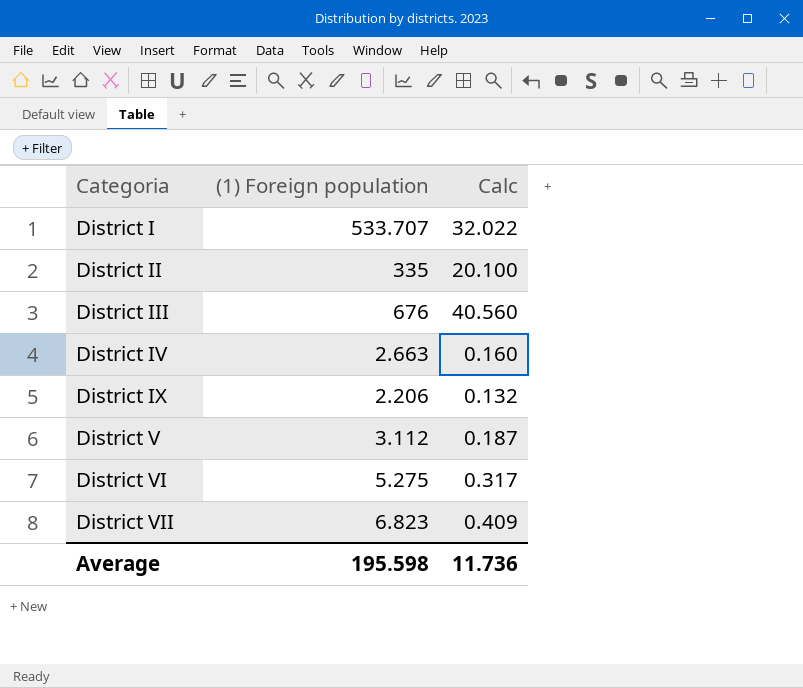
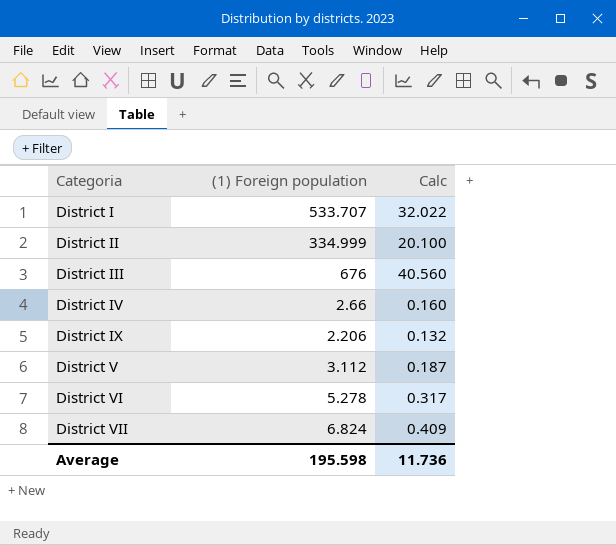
District II | (1) Foreign population: 335 -> 334.999
District IV | (1) Foreign population: 2.663 -> 2.66
District VI | (1) Foreign population: 5.275 -> 5.278
District VII | (1) Foreign population: 6.823 -> 6.824

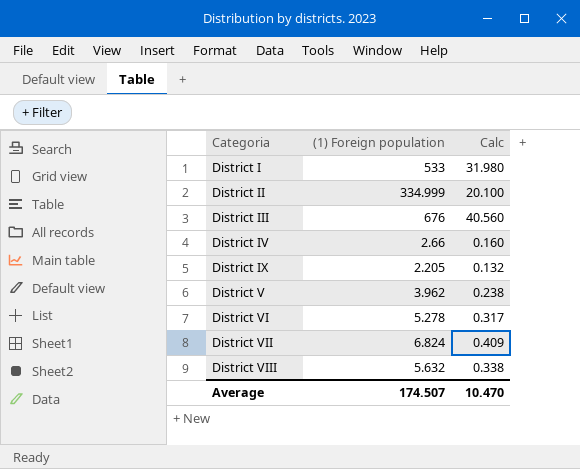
District I | (1) Foreign population: 533.707 -> 533
District I | Calc: 32.022 -> 31.980
District IX | (1) Foreign population: 2.206 -> 2.205
District V | (1) Foreign population: 3.112 -> 3.962
District V | Calc: 0.187 -> 0.238
row District VIII: none -> 5.632 | 0.338
Average | (1) Foreign population: 195.598 -> 174.507
Average | Calc: 11.736 -> 10.470

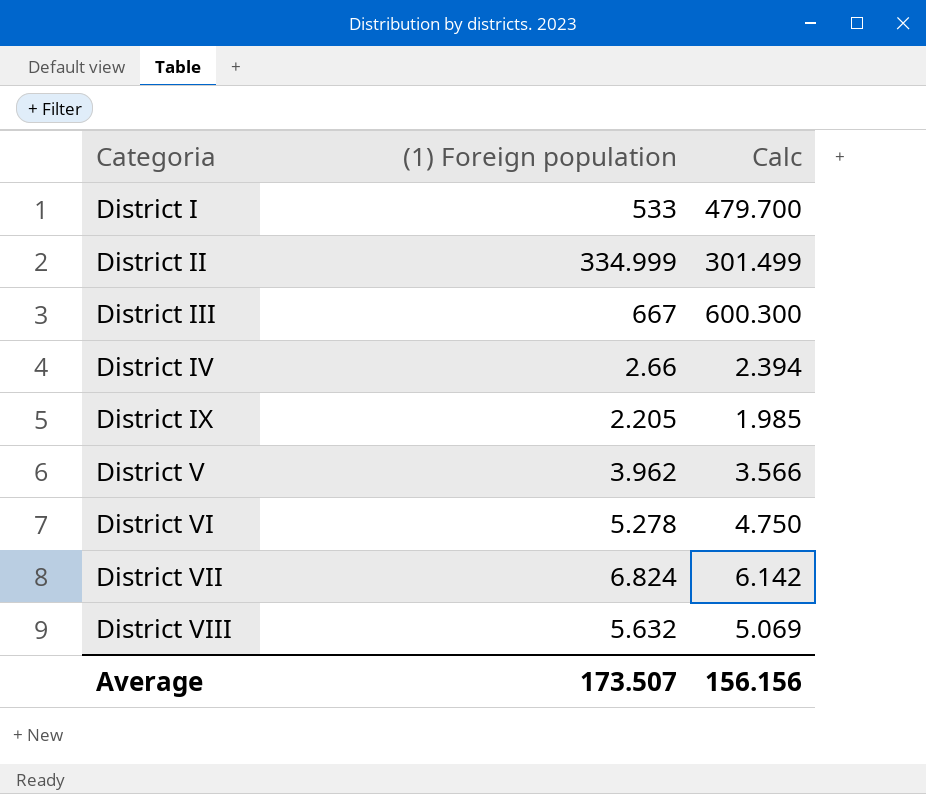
column Calc | formula: [(1) Foreign population] * 0.06 -> [(1) Foreign population] * 0.9
District III | (1) Foreign population: 676 -> 667
Average | (1) Foreign population: 174.507 -> 173.507
Average | Calc: 10.470 -> 156.156

